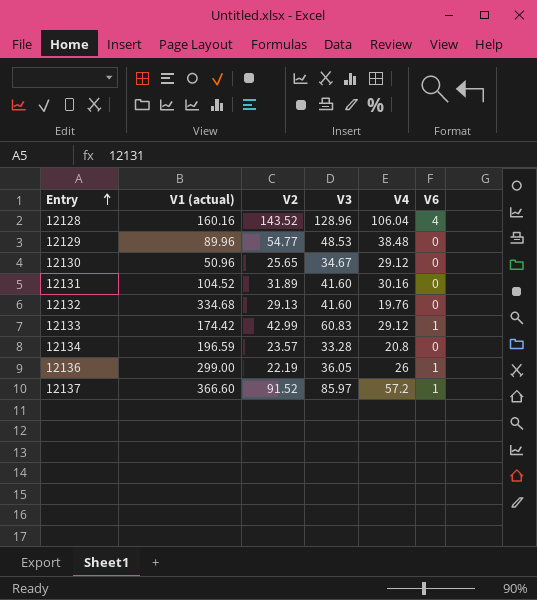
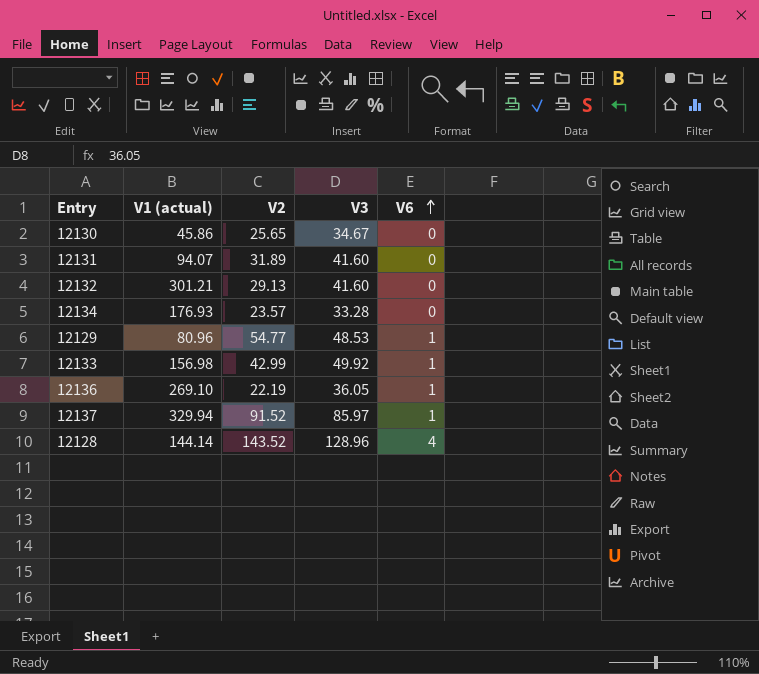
row order: Entry ascending -> V6 ascending
column V4 | position: 5 -> none
12130 | V1 (actual): 50.96 -> 45.86
12131 | V1 (actual): 104.52 -> 94.07
12132 | V1 (actual): 334.68 -> 301.21
12134 | V1 (actual): 196.59 -> 176.93
12129 | V1 (actual): 89.96 -> 80.96
12129 | V6: 0 -> 1
12133 | V1 (actual): 174.42 -> 156.98
12133 | V3: 60.83 -> 49.92
12136 | V1 (actual): 299.00 -> 269.10
12137 | V1 (actual): 366.60 -> 329.94
12128 | V1 (actual): 160.16 -> 144.14

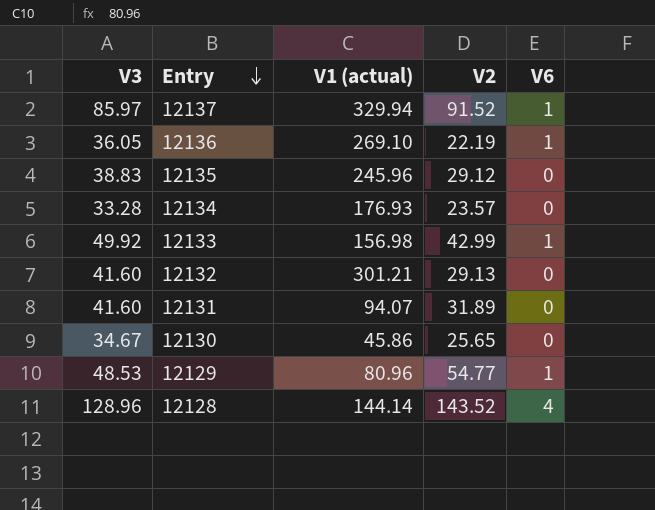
row order: V6 ascending -> Entry descending
column V3 | position: 4 -> 1
row 12135: none -> 38.83 | 245.96 | 29.12 | 0

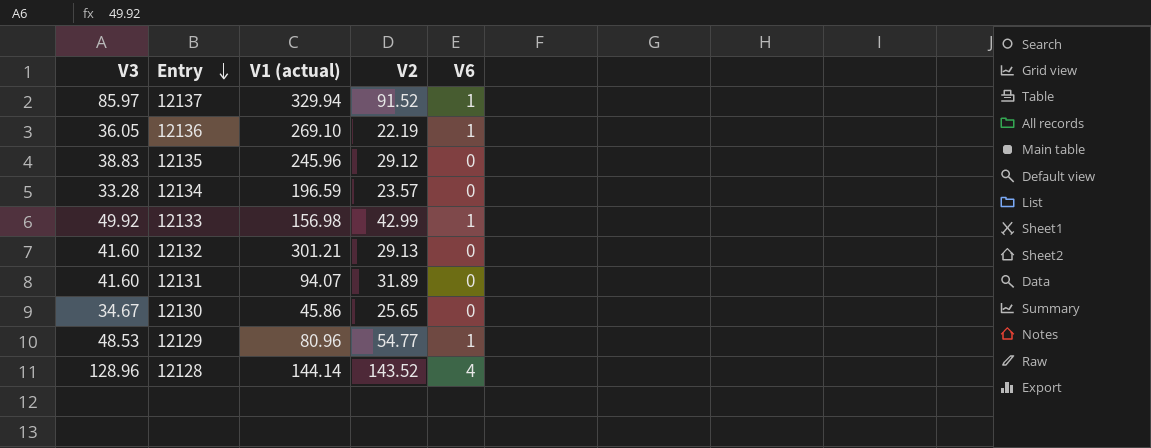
12134 | V1 (actual): 176.93 -> 196.59

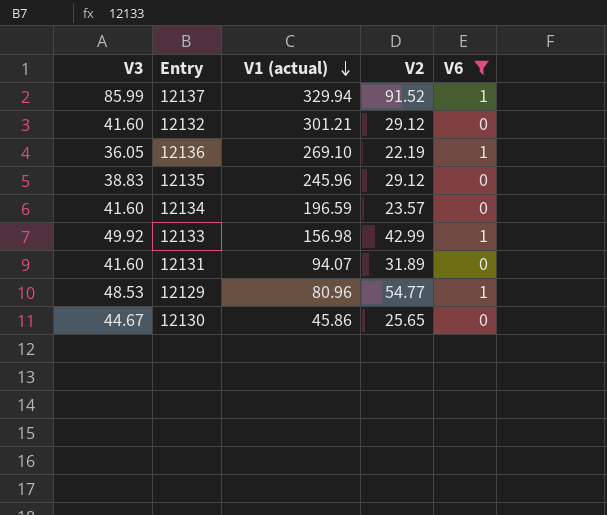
filter: none -> V6 != 4
row order: Entry descending -> V1 (actual) descending
12137 | V3: 85.97 -> 85.99
12132 | V2: 29.13 -> 29.12
12134 | V3: 33.28 -> 41.60
12130 | V3: 34.67 -> 44.67

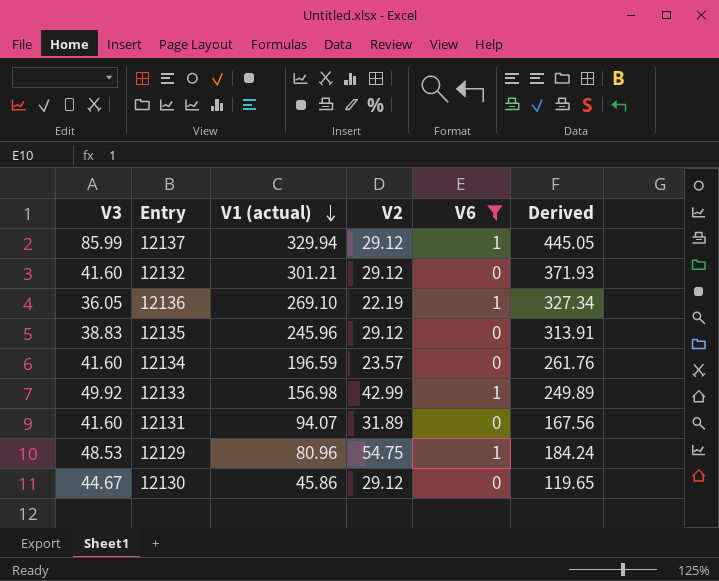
column Derived | formula: none -> [V3] + [V1 (actual)] + [V2]
12137 | V2: 91.52 -> 29.12
12129 | V2: 54.77 -> 54.75
12130 | V2: 25.65 -> 29.12

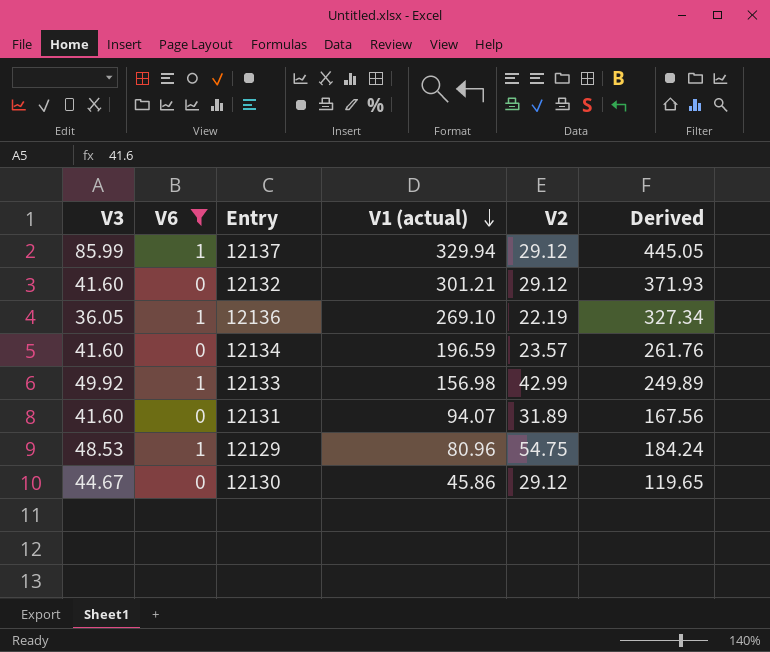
column V6 | position: 5 -> 2
row 12135: 38.83 | 245.96 | 29.12 | 0 | 313.91 -> none

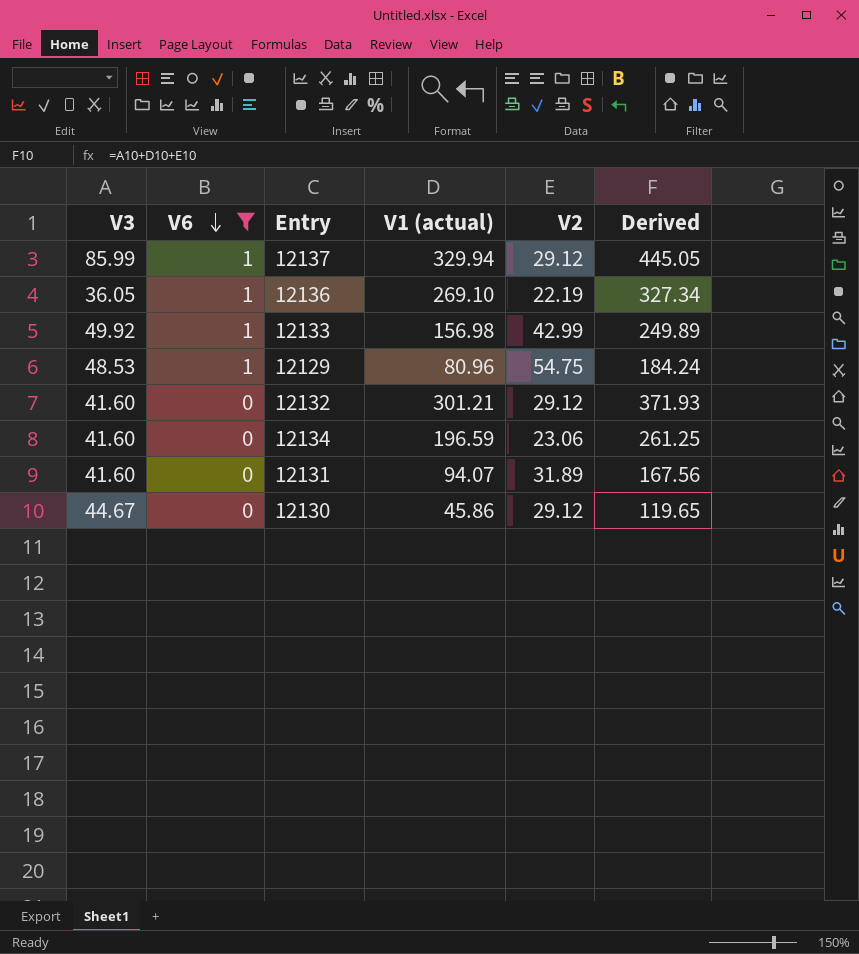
row order: V1 (actual) descending -> V6 descending
12134 | V2: 23.57 -> 23.06
12134 | Derived: 261.76 -> 261.25

